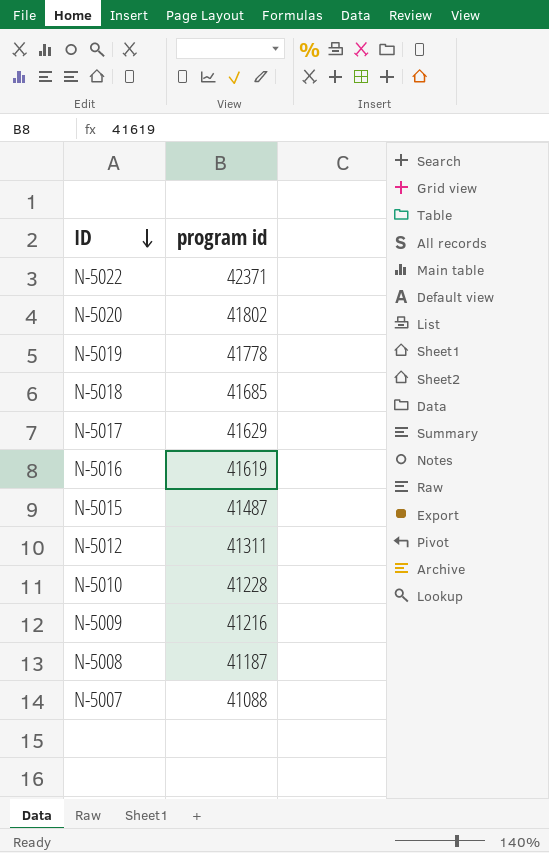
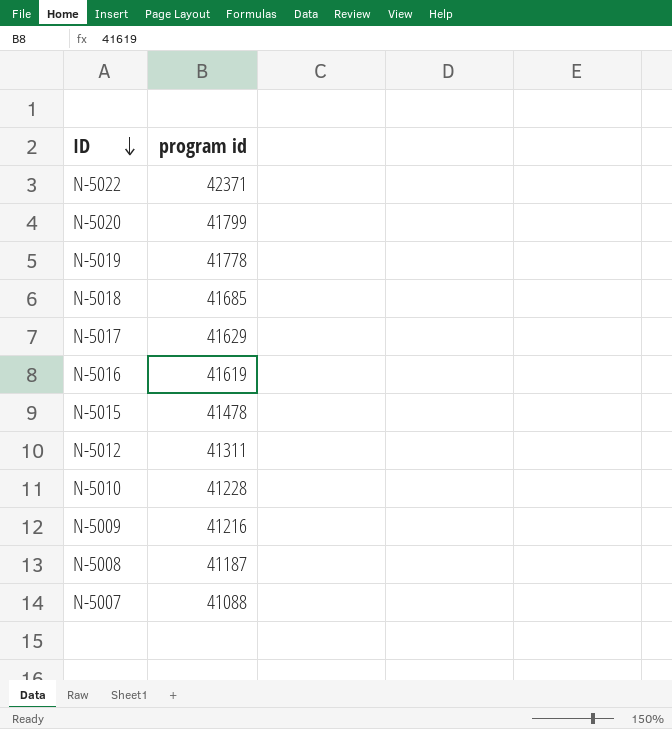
N-5020 | program id: 41802 -> 41799
N-5015 | program id: 41487 -> 41478

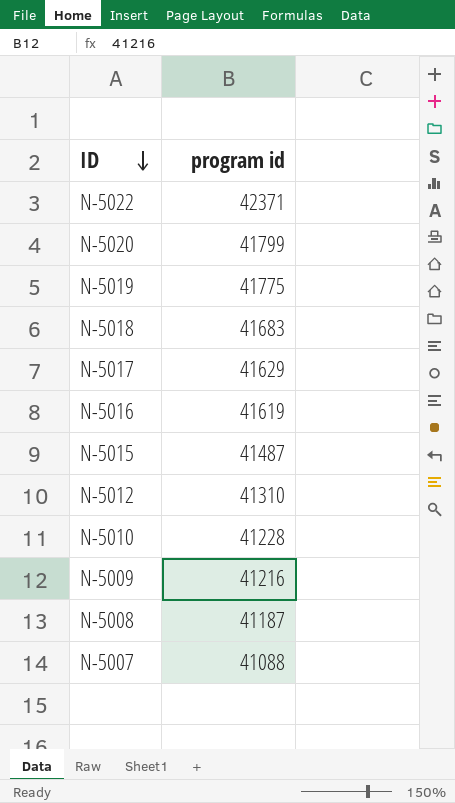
N-5019 | program id: 41778 -> 41775
N-5018 | program id: 41685 -> 41683
N-5015 | program id: 41478 -> 41487
N-5012 | program id: 41311 -> 41310

